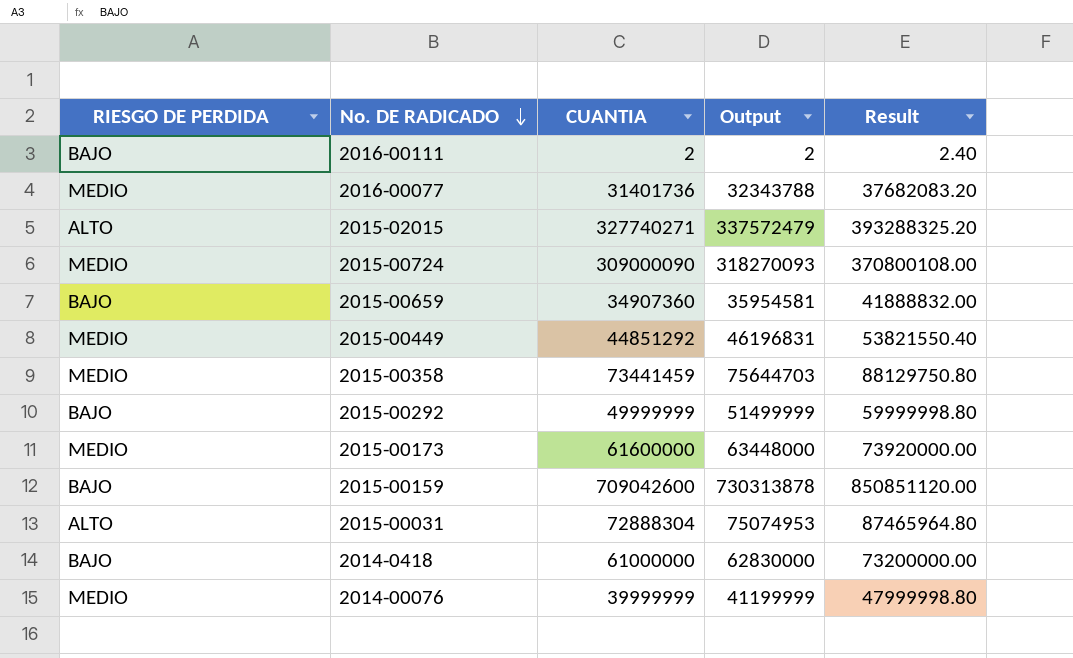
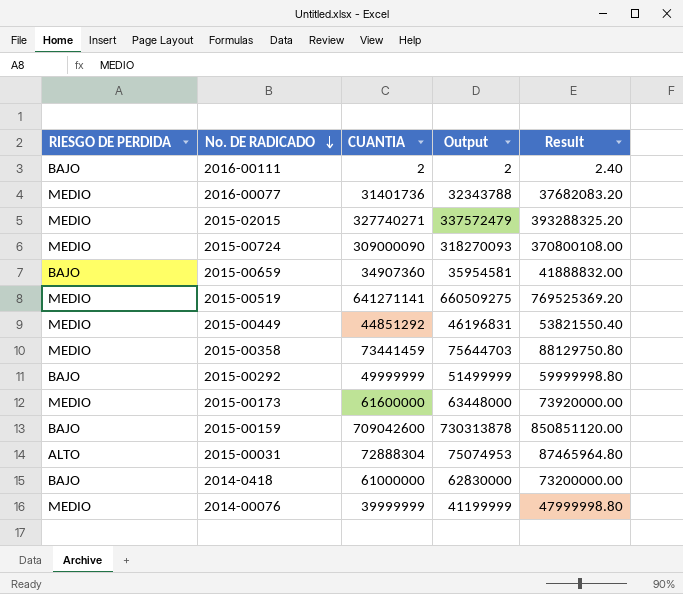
2015-02015 | RIESGO DE PERDIDA: ALTO -> MEDIO
row 2015-00519: none -> MEDIO | 641271141 | 660509275 | 769525369.20

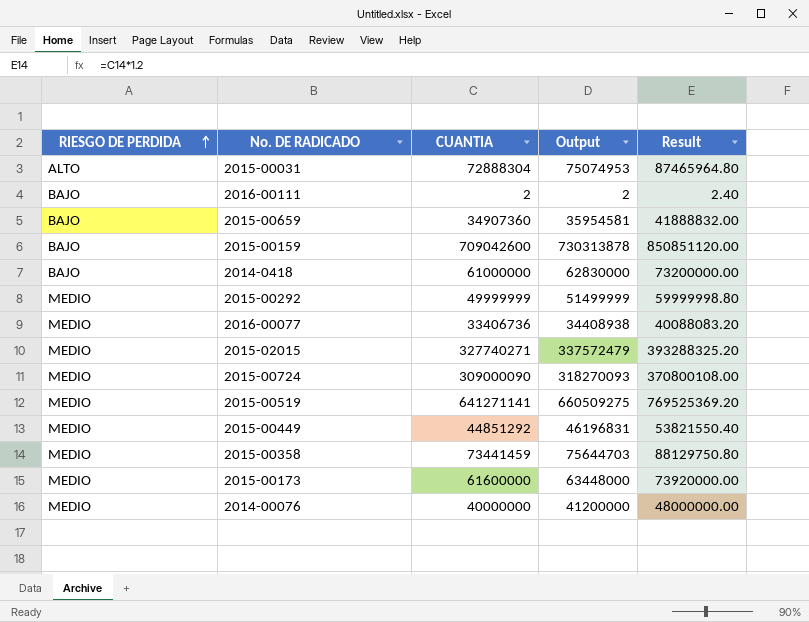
row order: No. DE RADICADO descending -> RIESGO DE PERDIDA ascending
2015-00292 | RIESGO DE PERDIDA: BAJO -> MEDIO
2016-00077 | CUANTIA: 31401736 -> 33406736
2016-00077 | Output: 32343788 -> 34408938
2016-00077 | Result: 37682083.20 -> 40088083.20
2014-00076 | CUANTIA: 39999999 -> 40000000
2014-00076 | Output: 41199999 -> 41200000
2014-00076 | Result: 47999998.80 -> 48000000.00

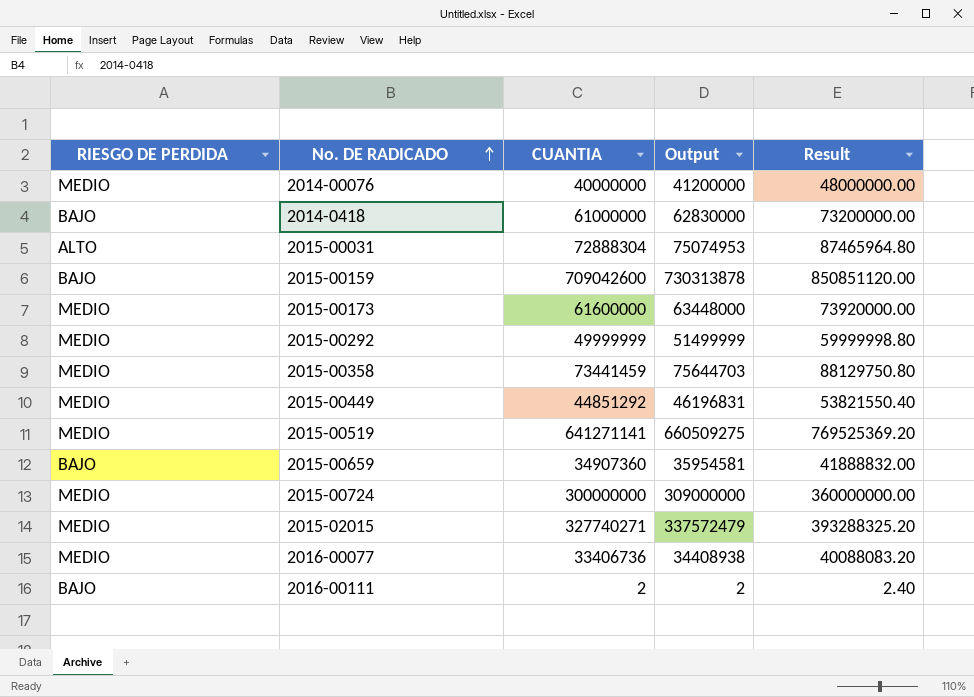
row order: RIESGO DE PERDIDA ascending -> No. DE RADICADO ascending
2015-00724 | CUANTIA: 309000090 -> 300000000
2015-00724 | Output: 318270093 -> 309000000
2015-00724 | Result: 370800108.00 -> 360000000.00

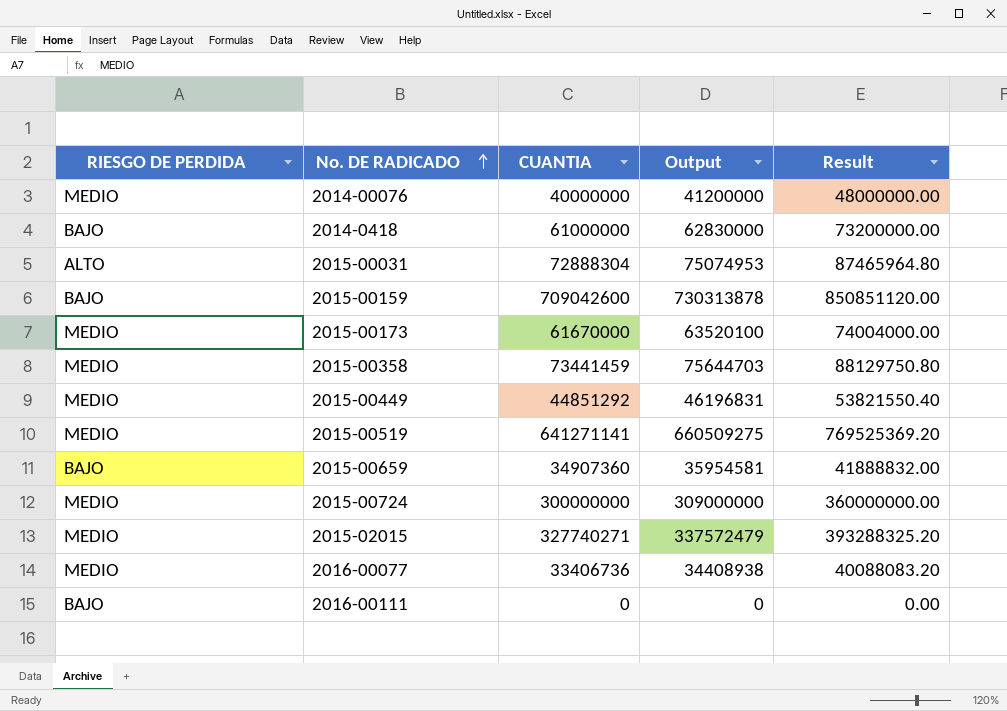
row 2015-00292: MEDIO | 49999999 | 51499999 | 59999998.80 -> none
2015-00173 | CUANTIA: 61600000 -> 61670000
2015-00173 | Output: 63448000 -> 63520100
2015-00173 | Result: 73920000.00 -> 74004000.00
2016-00111 | CUANTIA: 2 -> 0
2016-00111 | Output: 2 -> 0
2016-00111 | Result: 2.40 -> 0.00

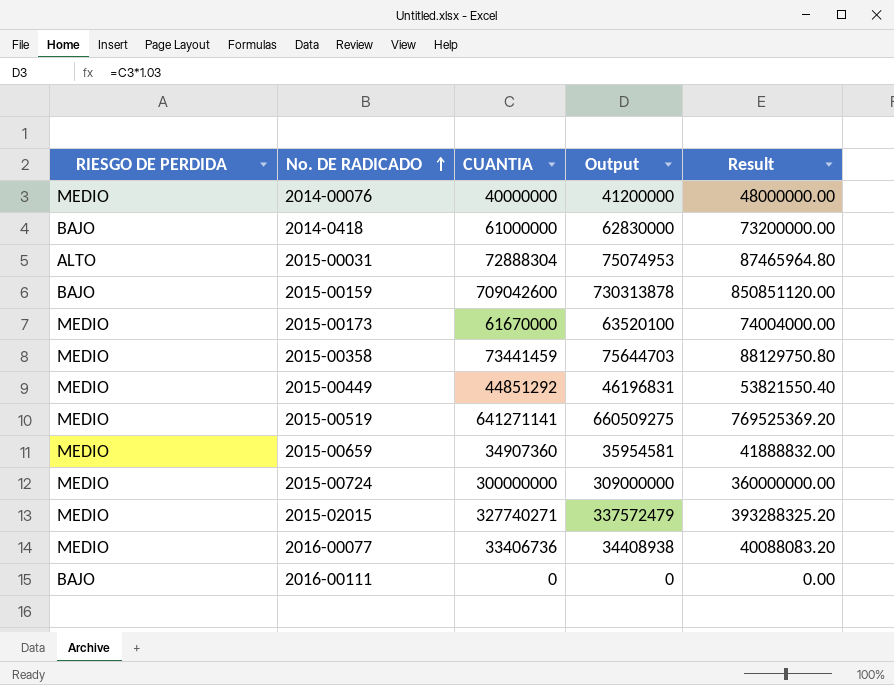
2015-00659 | RIESGO DE PERDIDA: BAJO -> MEDIO

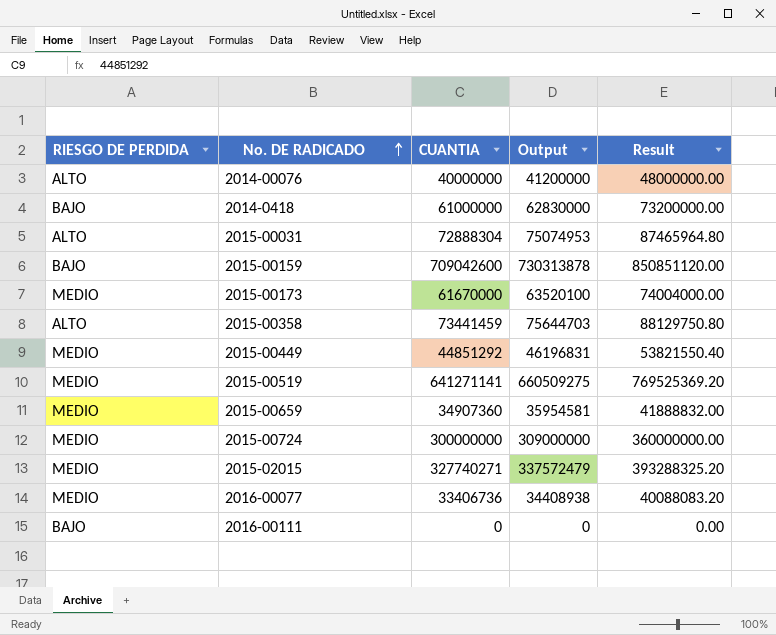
2014-00076 | RIESGO DE PERDIDA: MEDIO -> ALTO
2015-00358 | RIESGO DE PERDIDA: MEDIO -> ALTO

